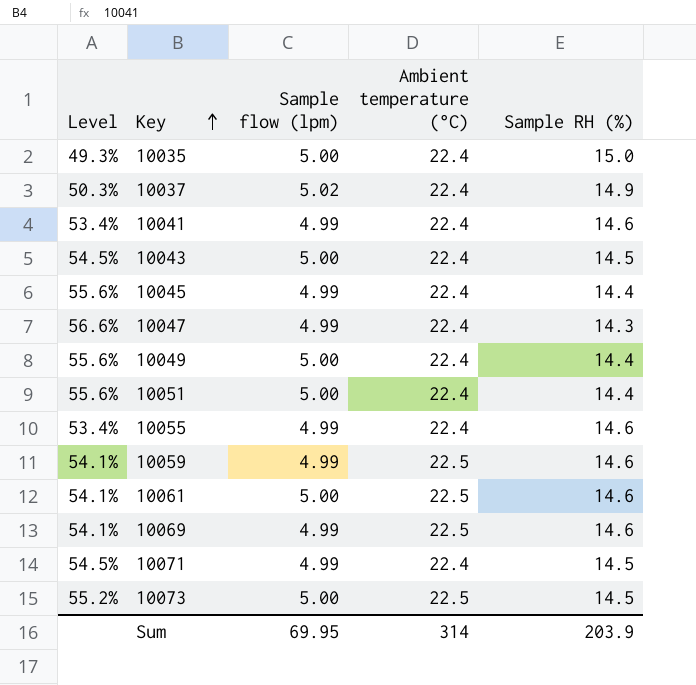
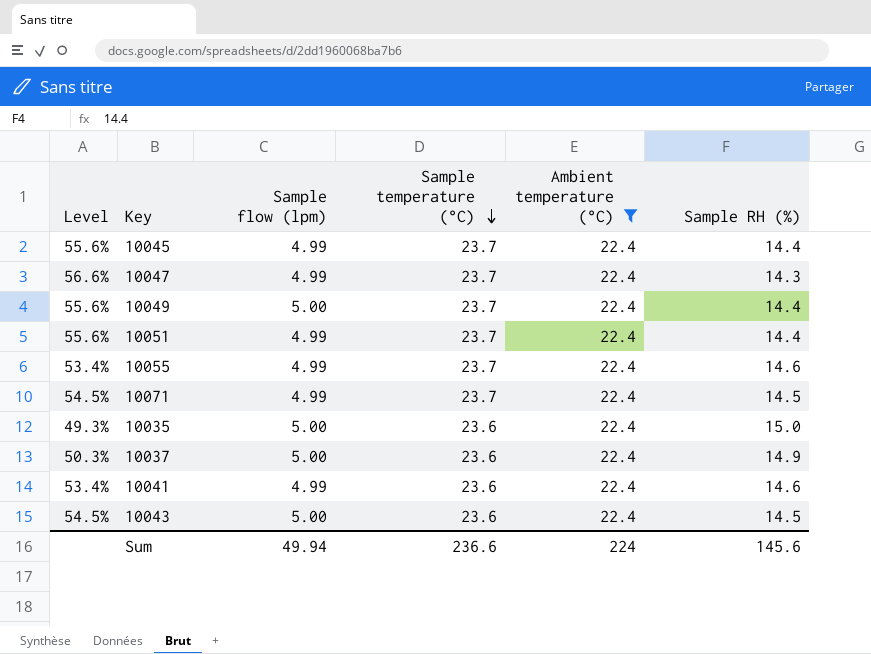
filter: none -> Ambient temperature (°C) = 22.4
row order: Key ascending -> Sample temperature (°C) descending
column Sample temperature (°C) | position: none -> 4
10051 | Sample flow (lpm): 5.00 -> 4.99
10037 | Sample flow (lpm): 5.02 -> 5.00
Sum | Sample flow (lpm): 69.95 -> 49.94
Sum | Ambient temperature (°C): 314 -> 224
Sum | Sample RH (%): 203.9 -> 145.6

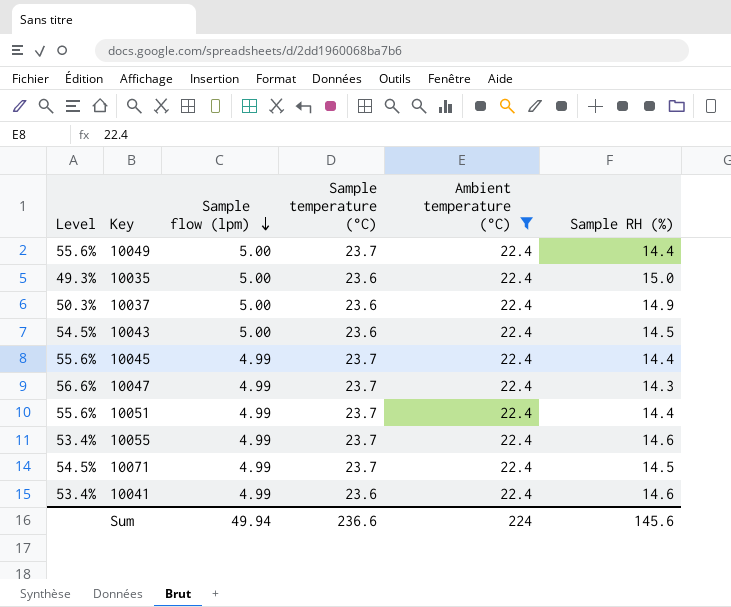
row order: Sample temperature (°C) descending -> Sample flow (lpm) descending

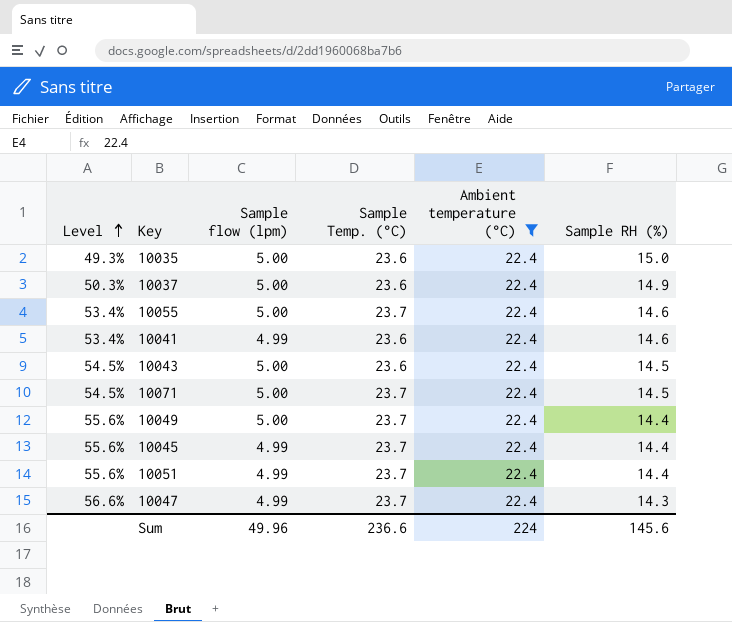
row order: Sample flow (lpm) descending -> Level ascending
column name: Sample temperature (°C) -> Sample Temp. (°C)
10055 | Sample flow (lpm): 4.99 -> 5.00
10071 | Sample flow (lpm): 4.99 -> 5.00
Sum | Sample flow (lpm): 49.94 -> 49.96

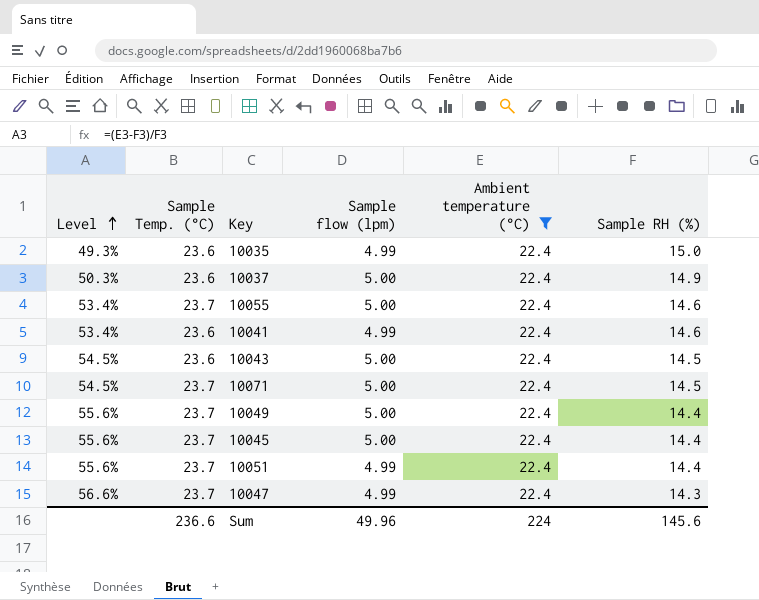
column Sample Temp. (°C) | position: 4 -> 2
10035 | Sample flow (lpm): 5.00 -> 4.99
10045 | Sample flow (lpm): 4.99 -> 5.00

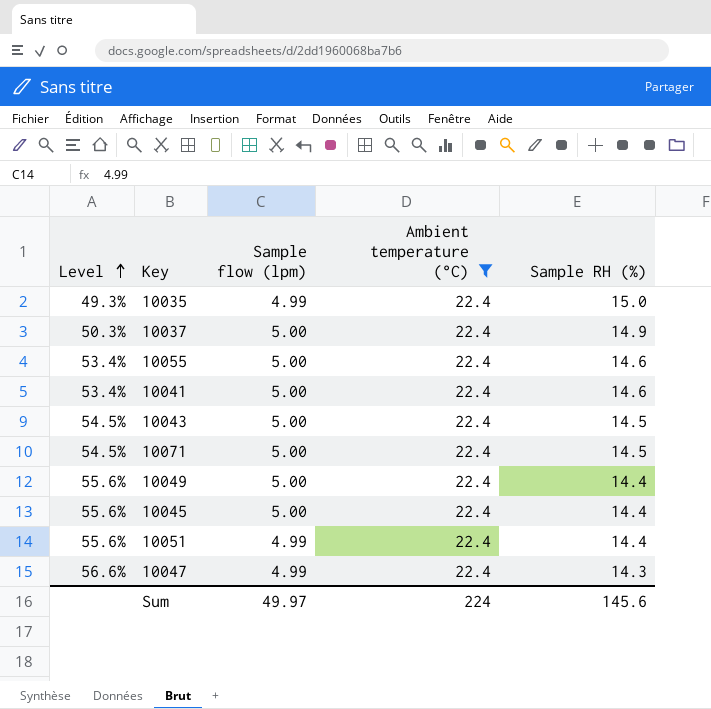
column Sample Temp. (°C) | position: 2 -> none
10041 | Sample flow (lpm): 4.99 -> 5.00
Sum | Sample flow (lpm): 49.96 -> 49.97

